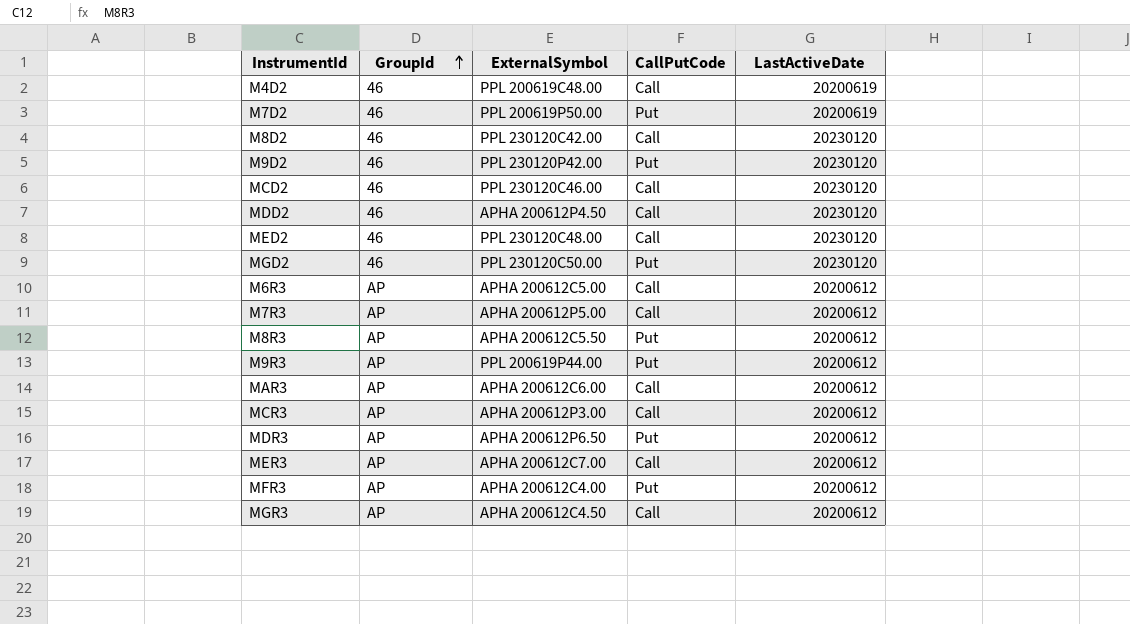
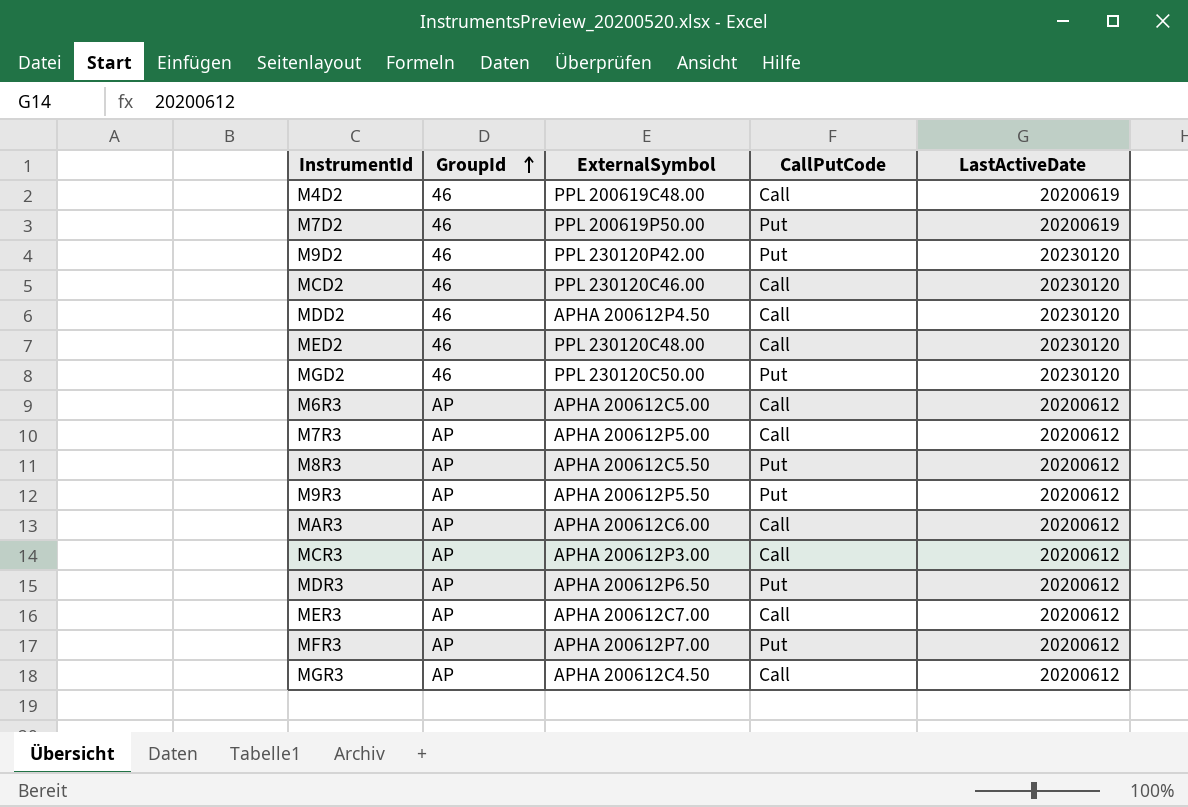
row M8D2: 46 | PPL 230120C42.00 | Call | 20230120 -> none
M9R3 | ExternalSymbol: PPL 200619P44.00 -> APHA 200612P5.50
MFR3 | ExternalSymbol: APHA 200612C4.00 -> APHA 200612P7.00

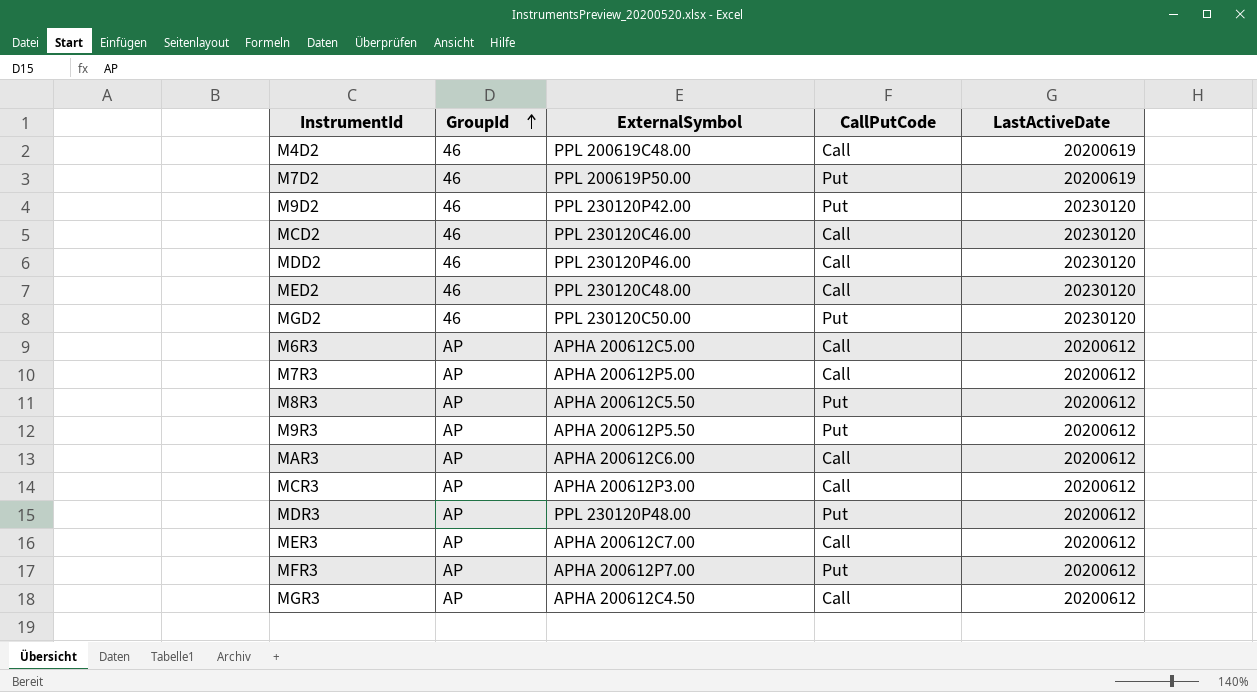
MDD2 | ExternalSymbol: APHA 200612P4.50 -> PPL 230120P46.00
MDR3 | ExternalSymbol: APHA 200612P6.50 -> PPL 230120P48.00

